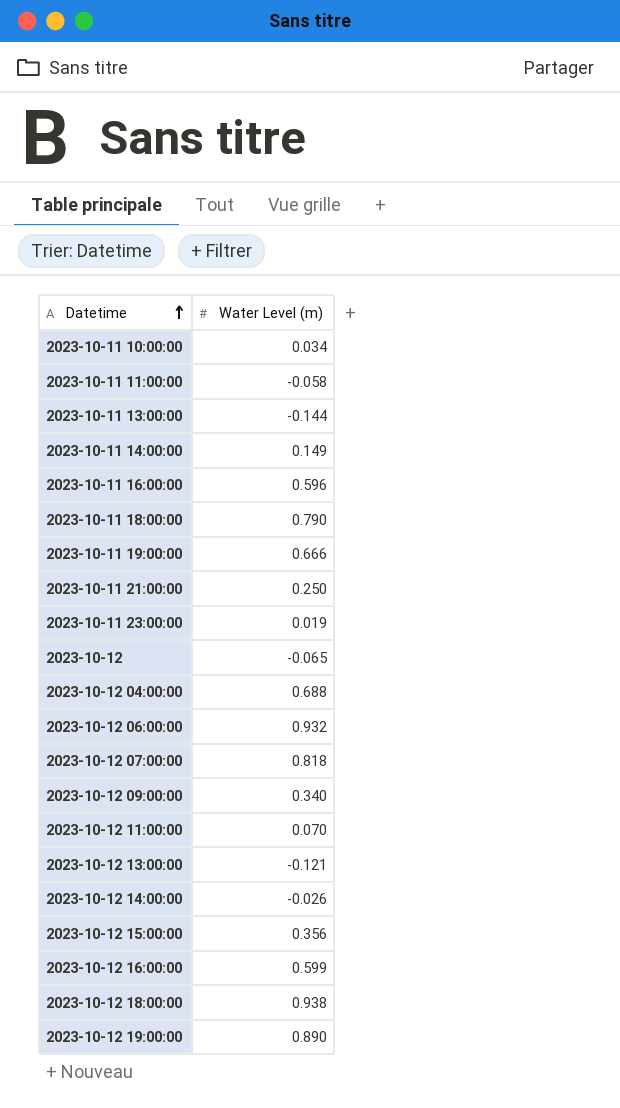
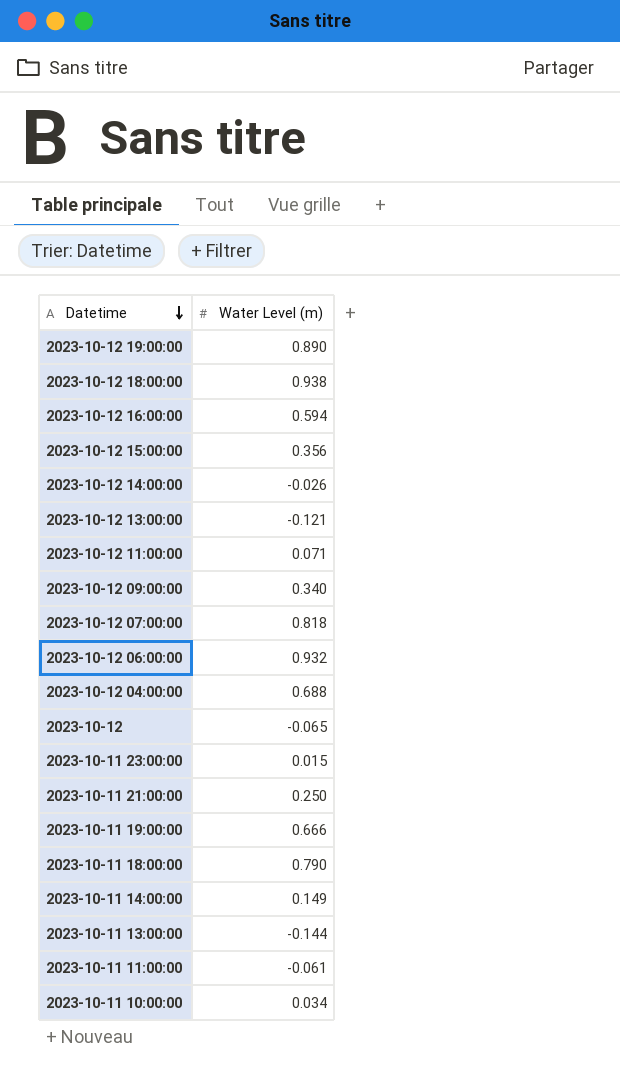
row order: Datetime ascending -> Datetime descending
row 2023-10-11 16:00:00: 0.596 -> none
2023-10-12 16:00:00 | Water Level (m): 0.599 -> 0.594
2023-10-12 11:00:00 | Water Level (m): 0.070 -> 0.071
2023-10-11 23:00:00 | Water Level (m): 0.019 -> 0.015
2023-10-11 11:00:00 | Water Level (m): -0.058 -> -0.061

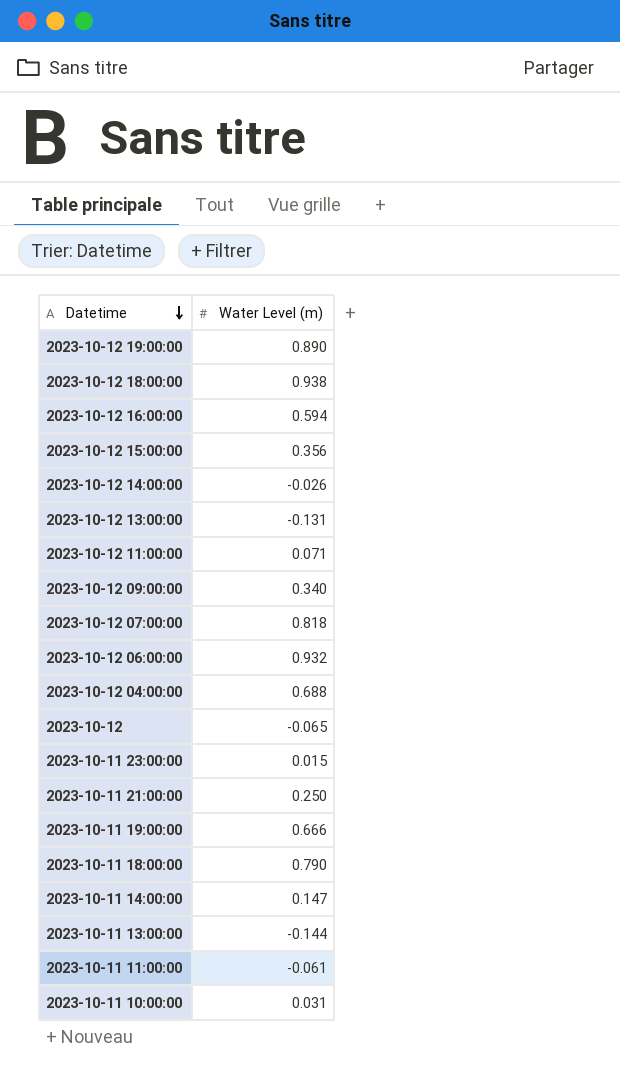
2023-10-12 13:00:00 | Water Level (m): -0.121 -> -0.131
2023-10-11 14:00:00 | Water Level (m): 0.149 -> 0.147
2023-10-11 10:00:00 | Water Level (m): 0.034 -> 0.031

